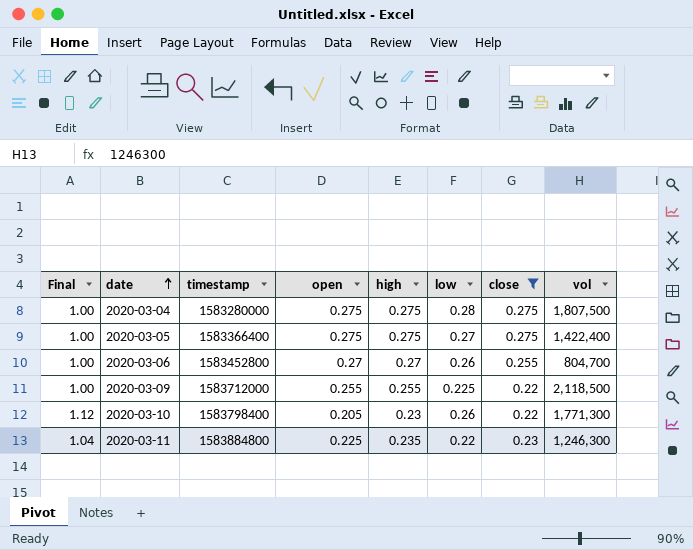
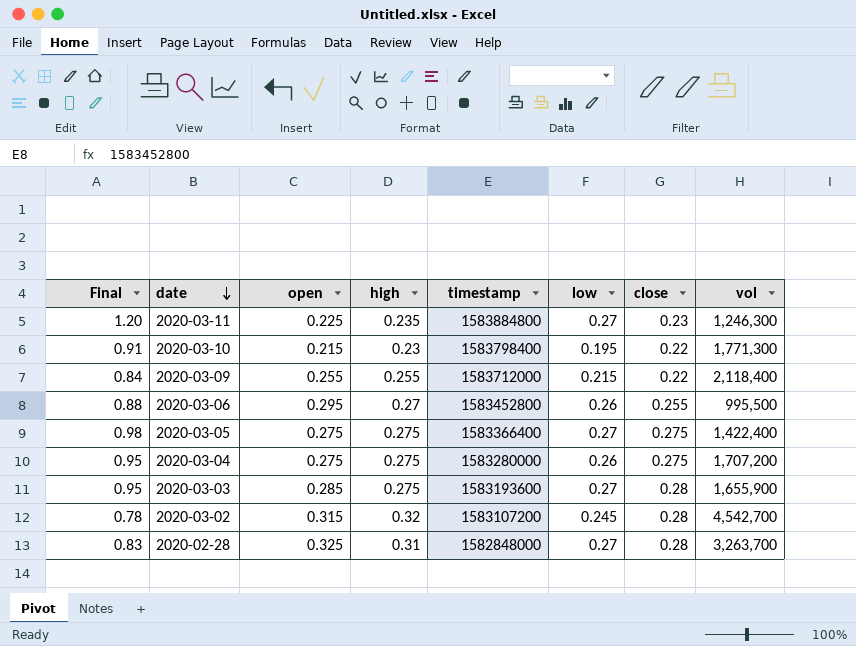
filter: close != 0.28 -> none
row order: date ascending -> date descending
column Final | formula: [high] / [open] -> [low] / [open]
column timestamp | position: 3 -> 5
2020-03-11 | low: 0.22 -> 0.27
2020-03-10 | open: 0.205 -> 0.215
2020-03-10 | low: 0.26 -> 0.195
2020-03-09 | low: 0.225 -> 0.215
2020-03-09 | vol: 2,118,500 -> 2,118,400
2020-03-06 | open: 0.27 -> 0.295
2020-03-06 | vol: 804,700 -> 995,500
2020-03-04 | low: 0.28 -> 0.26
2020-03-04 | vol: 1,807,500 -> 1,707,200

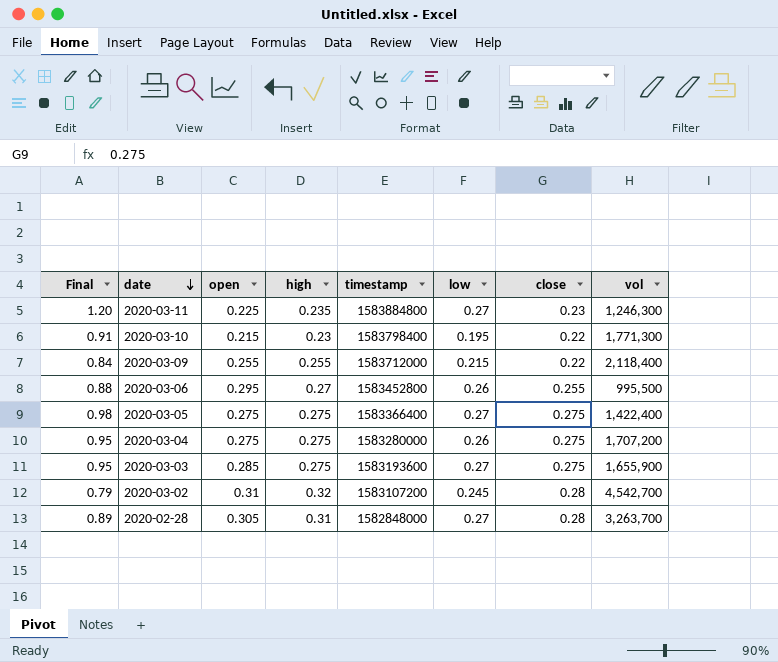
2020-03-03 | close: 0.28 -> 0.275
2020-03-02 | Final: 0.78 -> 0.79
2020-03-02 | open: 0.315 -> 0.31
2020-02-28 | Final: 0.83 -> 0.89
2020-02-28 | open: 0.325 -> 0.305

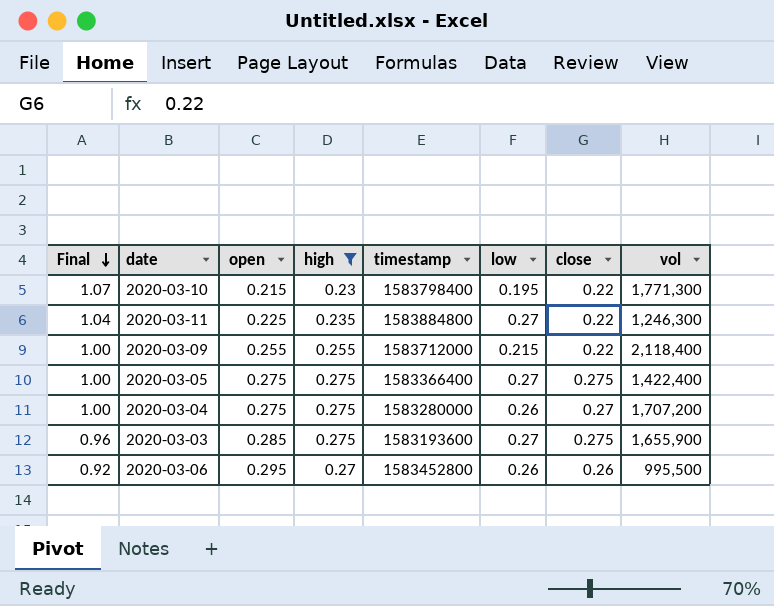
filter: none -> high <= 0.275
row order: date descending -> Final descending
column Final | formula: [low] / [open] -> [high] / [open]
2020-03-11 | close: 0.23 -> 0.22
2020-03-04 | close: 0.275 -> 0.27
2020-03-06 | close: 0.255 -> 0.26

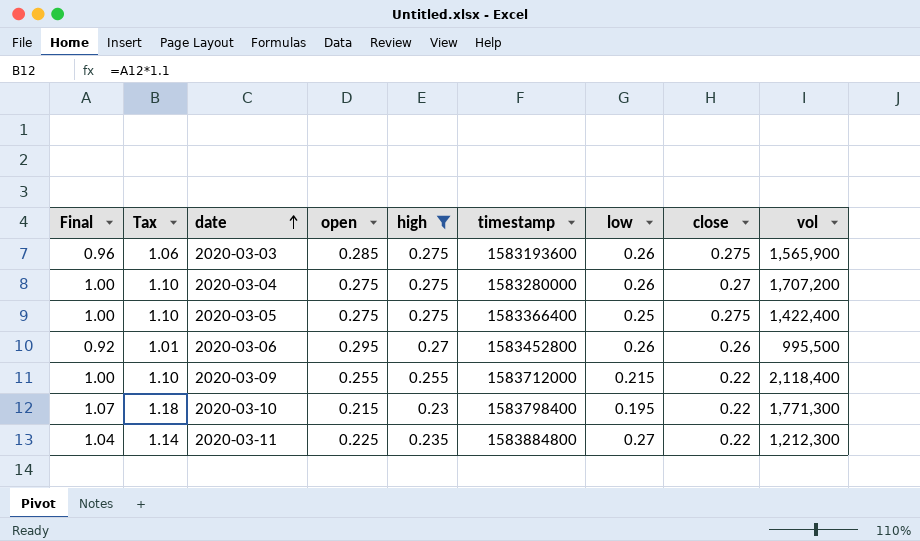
row order: Final descending -> date ascending
column Tax | formula: none -> [Final] * 1.1
2020-03-03 | low: 0.27 -> 0.26
2020-03-03 | vol: 1,655,900 -> 1,565,900
2020-03-05 | low: 0.27 -> 0.25
2020-03-11 | vol: 1,246,300 -> 1,212,300

